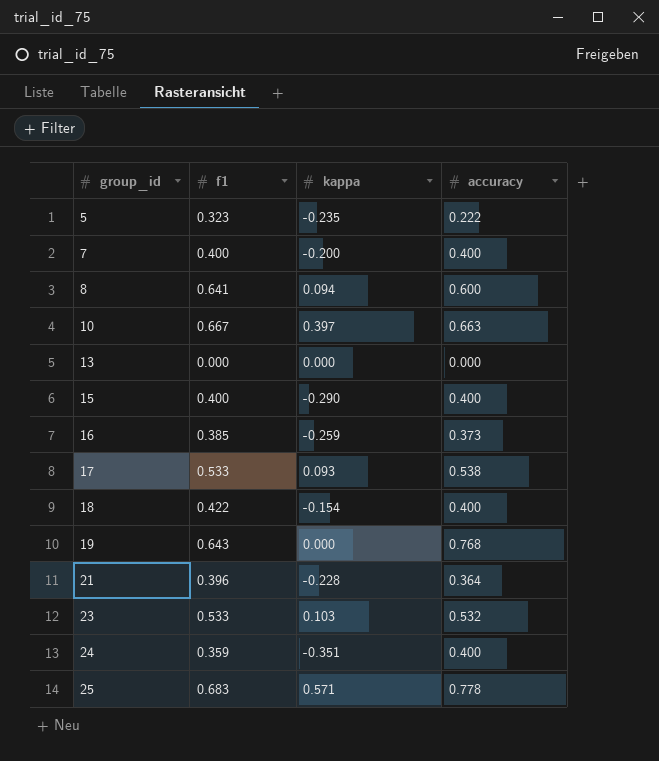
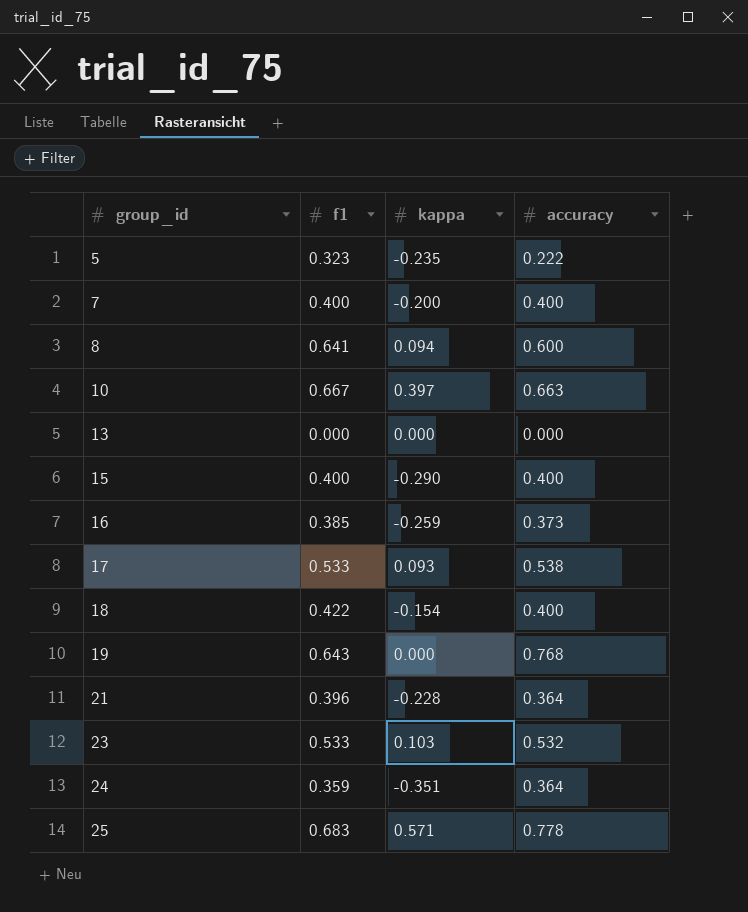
24 | accuracy: 0.400 -> 0.364

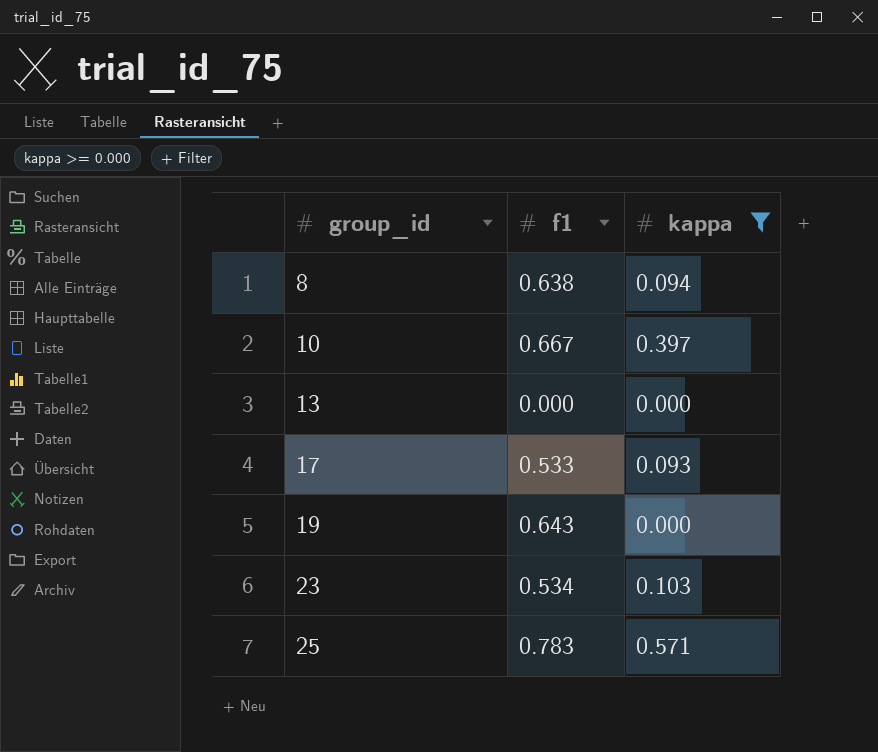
filter: none -> kappa >= 0.000
column accuracy | position: 4 -> none
8 | f1: 0.641 -> 0.638
23 | f1: 0.533 -> 0.534
25 | f1: 0.683 -> 0.783

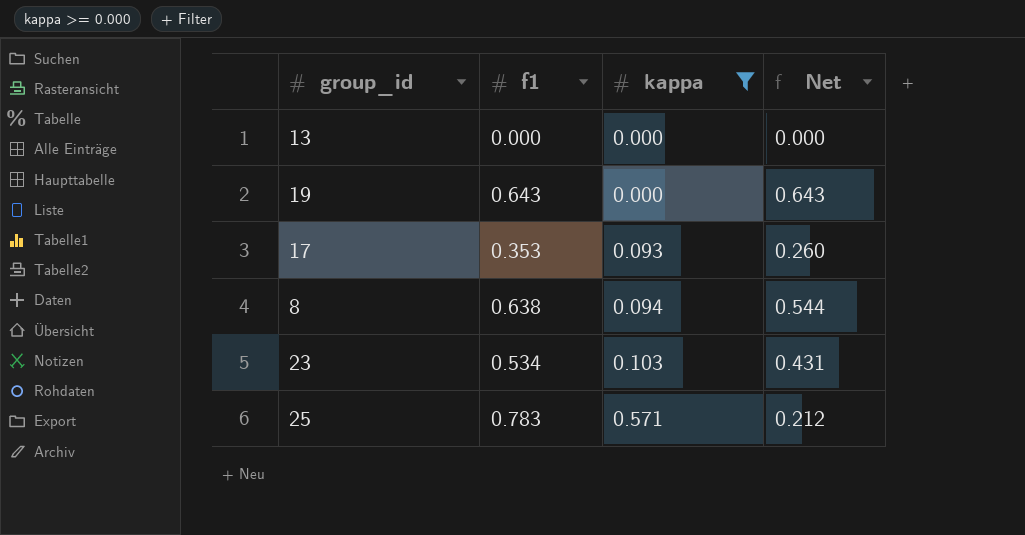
row order: group_id ascending -> kappa ascending
column Net | formula: none -> [f1] - [kappa]
row 10: 0.667 | 0.397 -> none
17 | f1: 0.533 -> 0.353

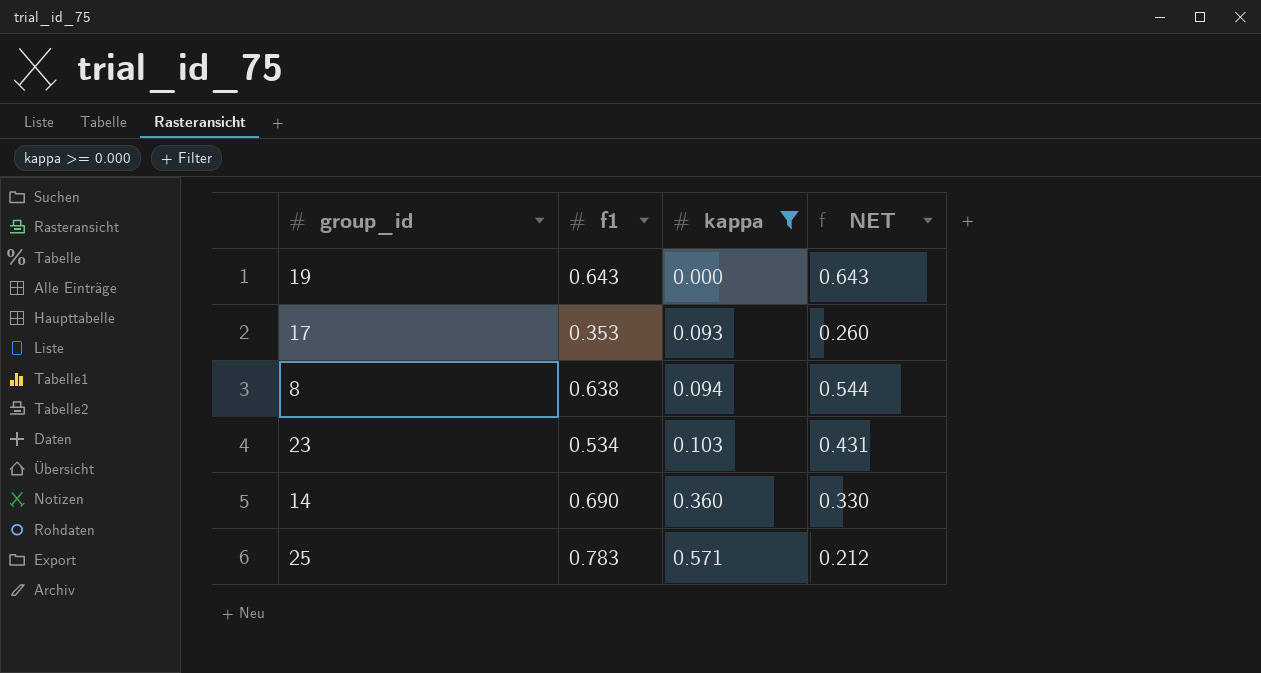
column name: Net -> NET
row 13: 0.000 | 0.000 | 0.000 -> none
row 14: none -> 0.690 | 0.360 | 0.330

